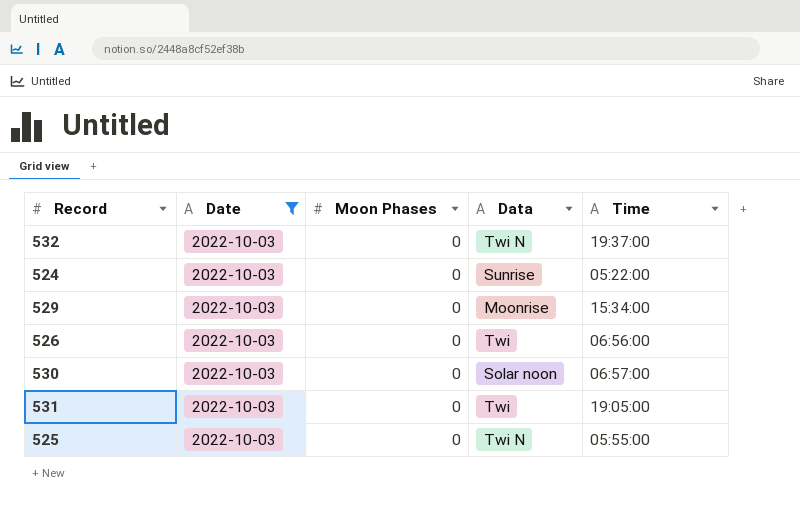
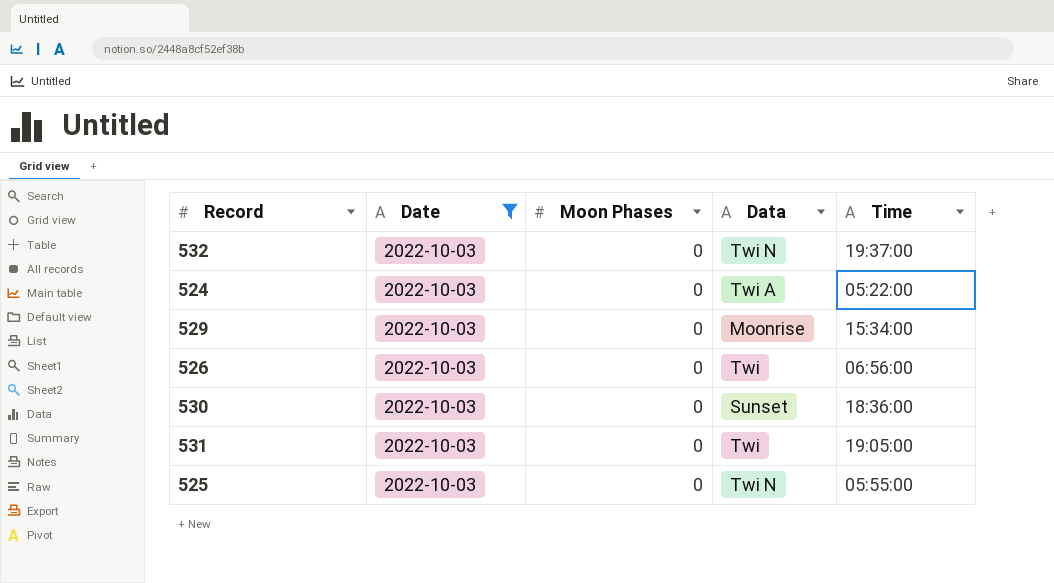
524 | Data: Sunrise -> Twi A
530 | Data: Solar noon -> Sunset
530 | Time: 06:57:00 -> 18:36:00

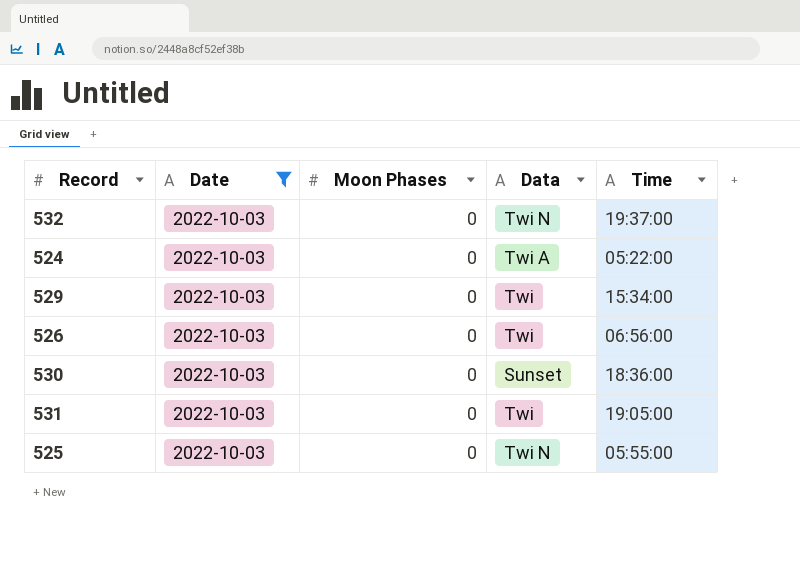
529 | Data: Moonrise -> Twi

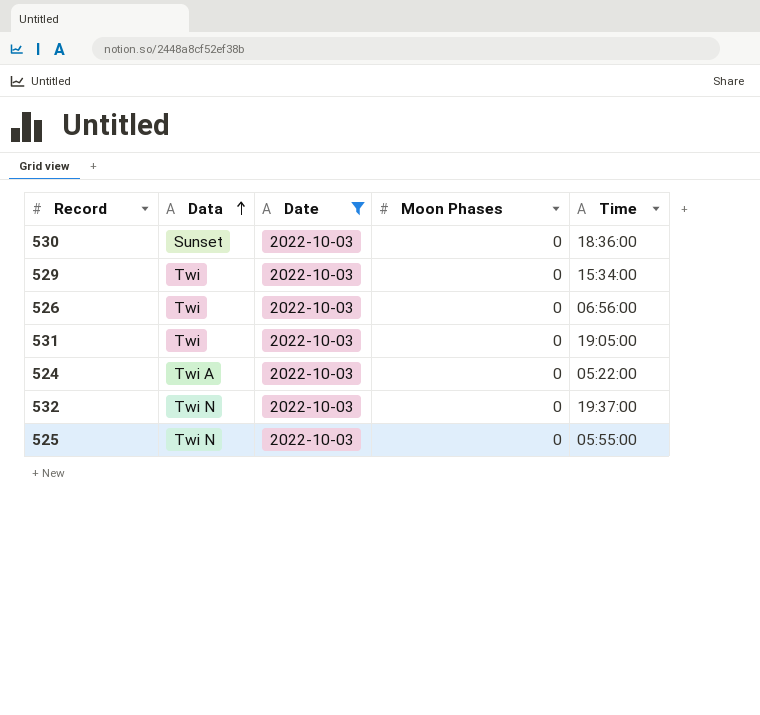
row order: none -> Data ascending
column Data | position: 4 -> 2

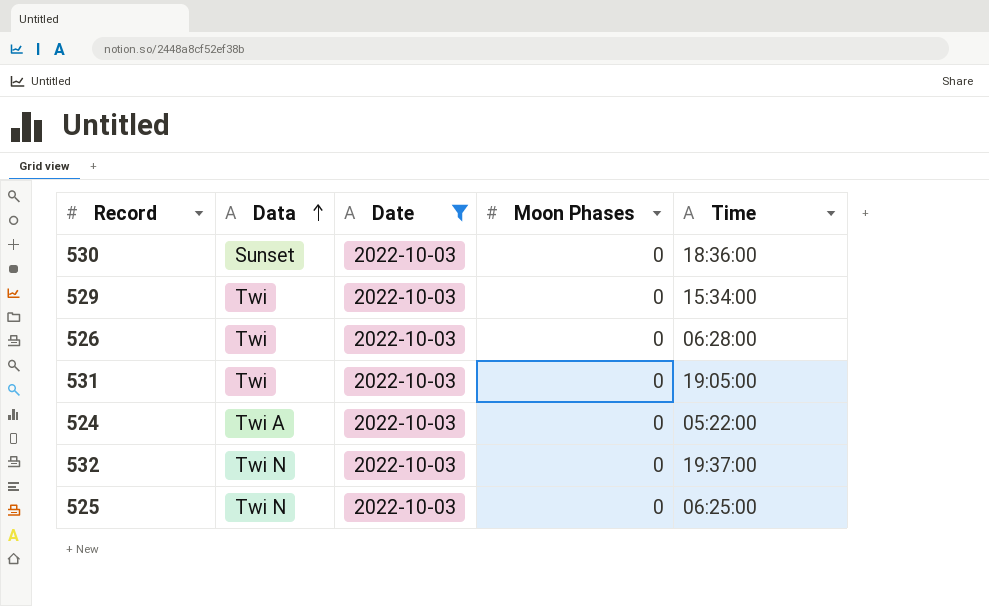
526 | Time: 06:56:00 -> 06:28:00
525 | Time: 05:55:00 -> 06:25:00

